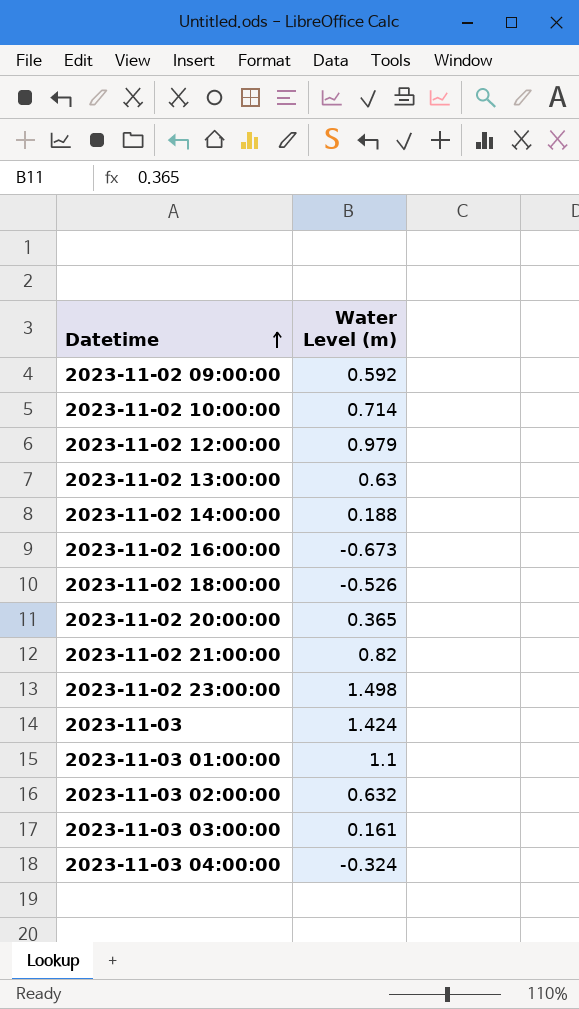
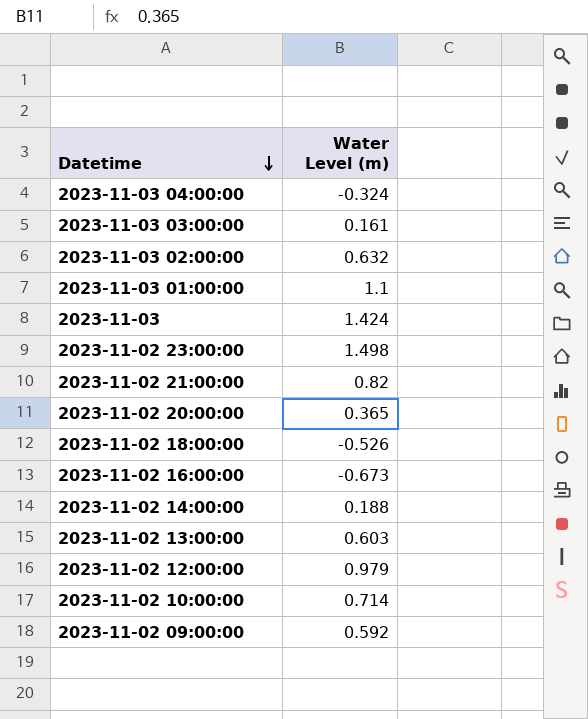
row order: Datetime ascending -> Datetime descending
2023-11-02 13:00:00 | Water Level (m): 0.63 -> 0.603

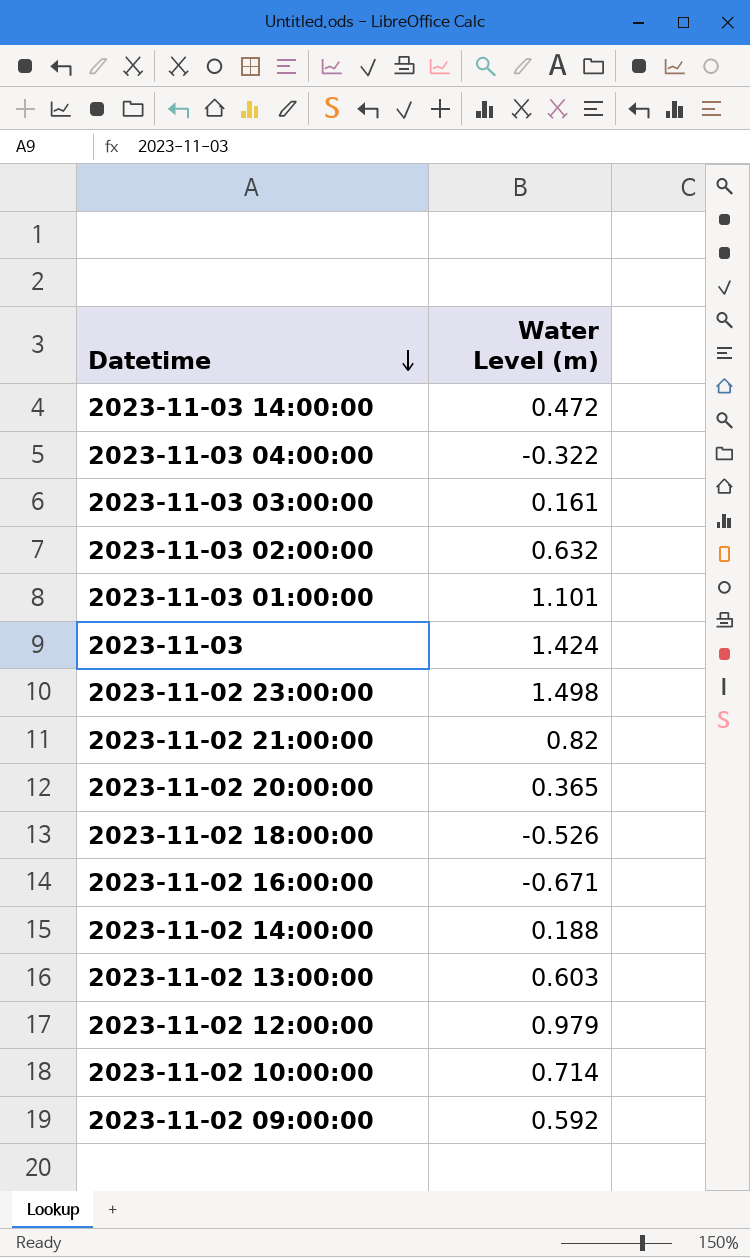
row 2023-11-03 14:00:00: none -> 0.472
2023-11-03 04:00:00 | Water Level (m): -0.324 -> -0.322
2023-11-03 01:00:00 | Water Level (m): 1.1 -> 1.101
2023-11-02 16:00:00 | Water Level (m): -0.673 -> -0.671

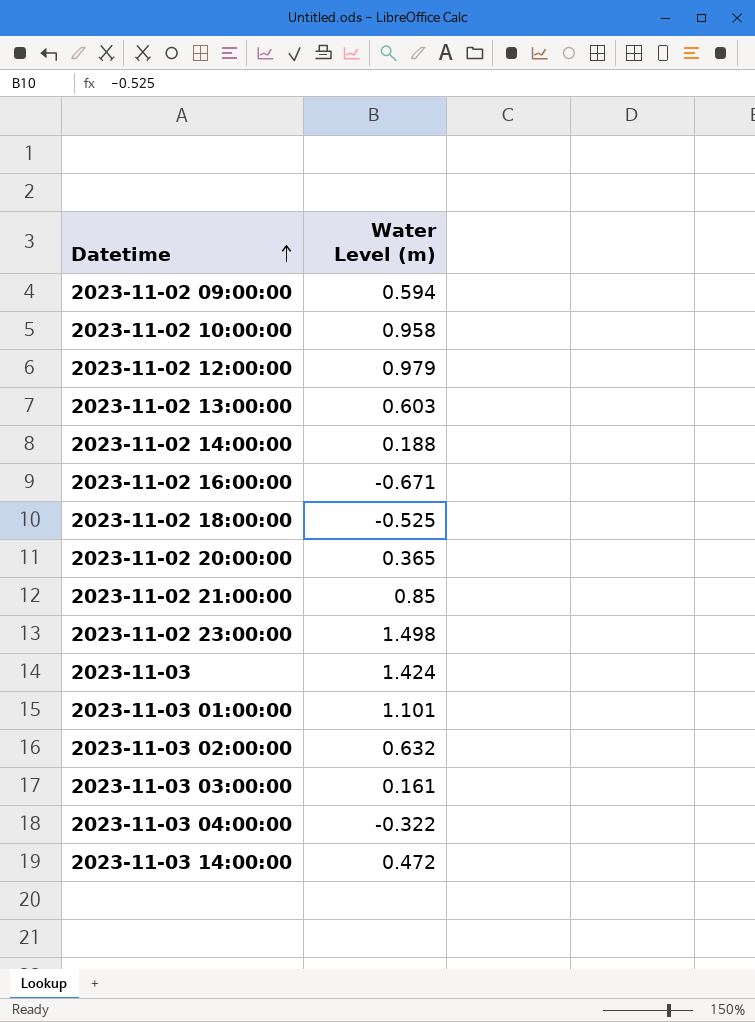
row order: Datetime descending -> Datetime ascending
2023-11-02 09:00:00 | Water Level (m): 0.592 -> 0.594
2023-11-02 10:00:00 | Water Level (m): 0.714 -> 0.958
2023-11-02 18:00:00 | Water Level (m): -0.526 -> -0.525
2023-11-02 21:00:00 | Water Level (m): 0.82 -> 0.85

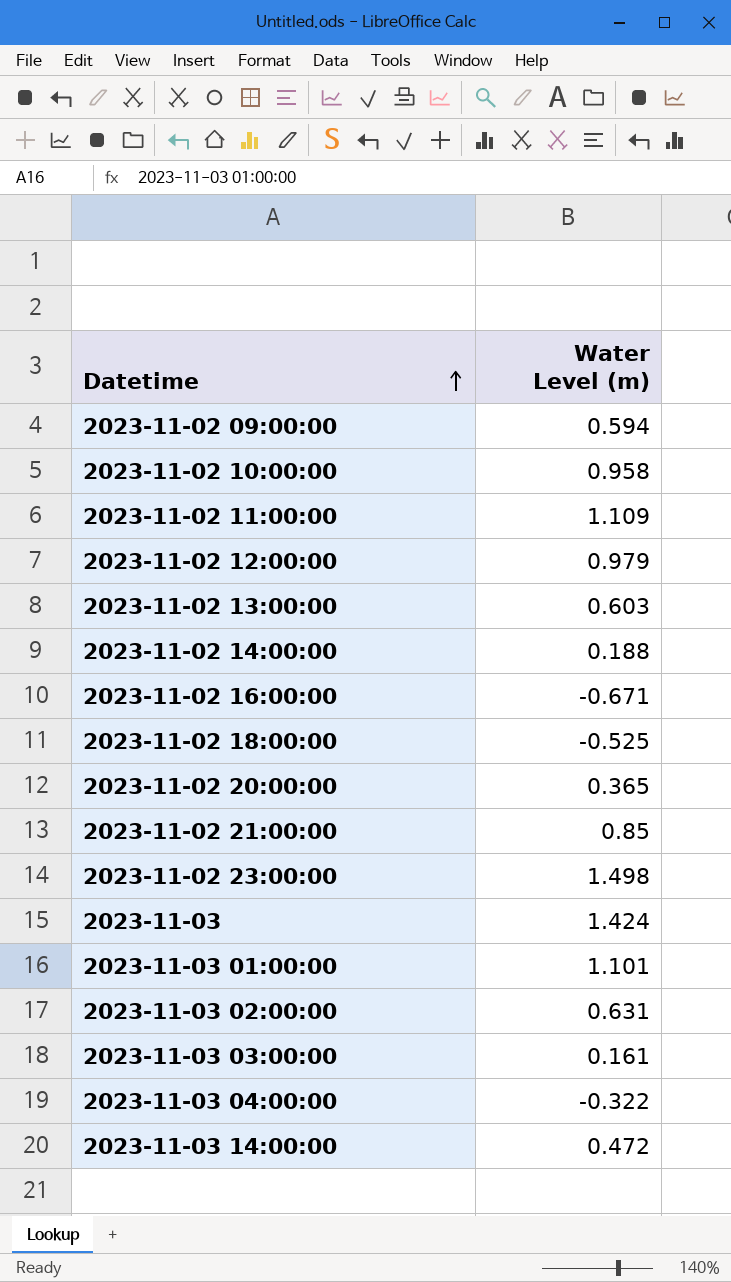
row 2023-11-02 11:00:00: none -> 1.109
2023-11-03 02:00:00 | Water Level (m): 0.632 -> 0.631

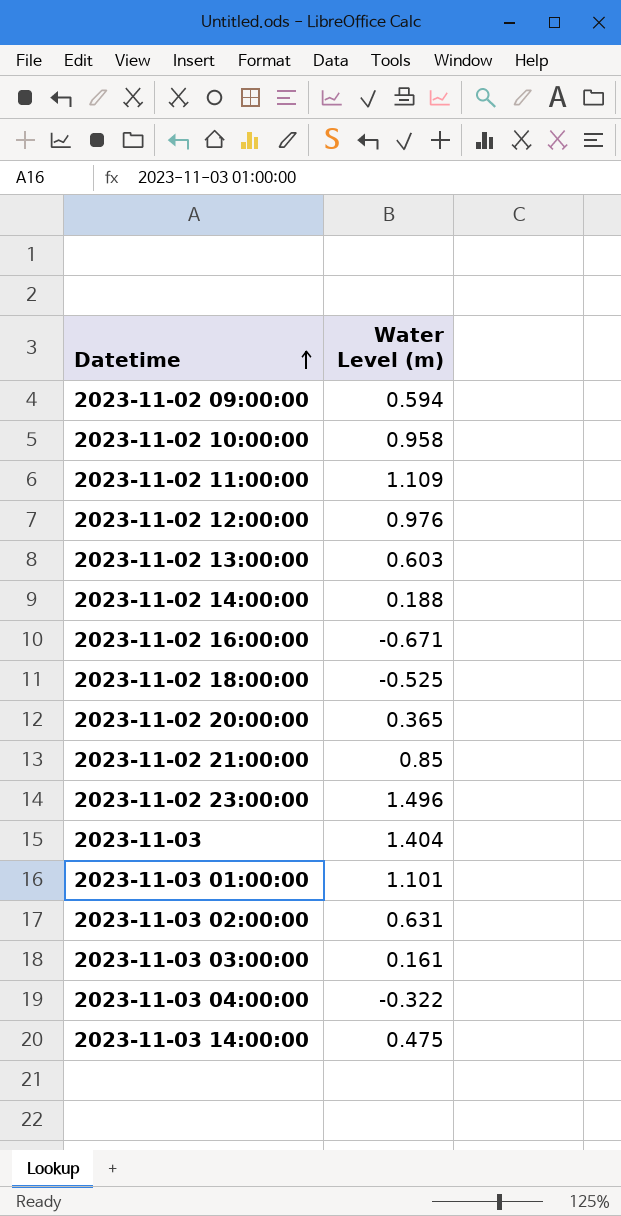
2023-11-02 12:00:00 | Water Level (m): 0.979 -> 0.976
2023-11-02 23:00:00 | Water Level (m): 1.498 -> 1.496
2023-11-03 | Water Level (m): 1.424 -> 1.404
2023-11-03 14:00:00 | Water Level (m): 0.472 -> 0.475

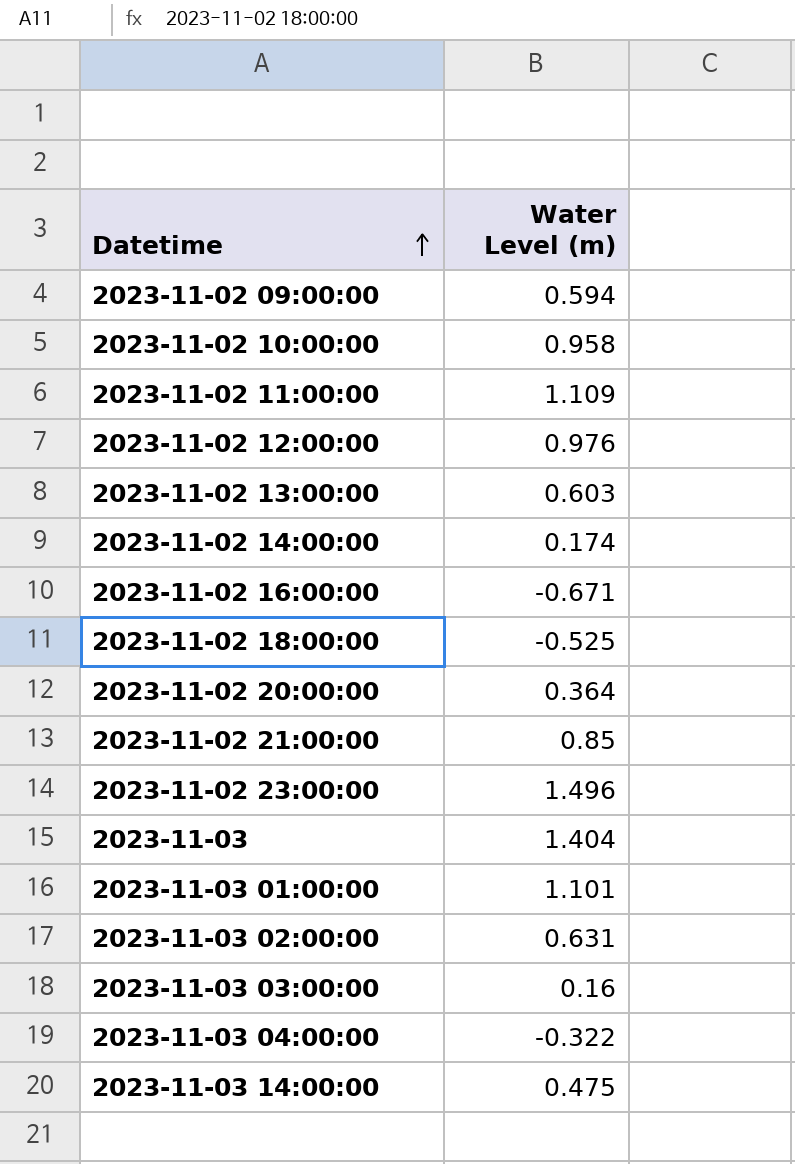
2023-11-02 14:00:00 | Water Level (m): 0.188 -> 0.174
2023-11-02 20:00:00 | Water Level (m): 0.365 -> 0.364
2023-11-03 03:00:00 | Water Level (m): 0.161 -> 0.16

